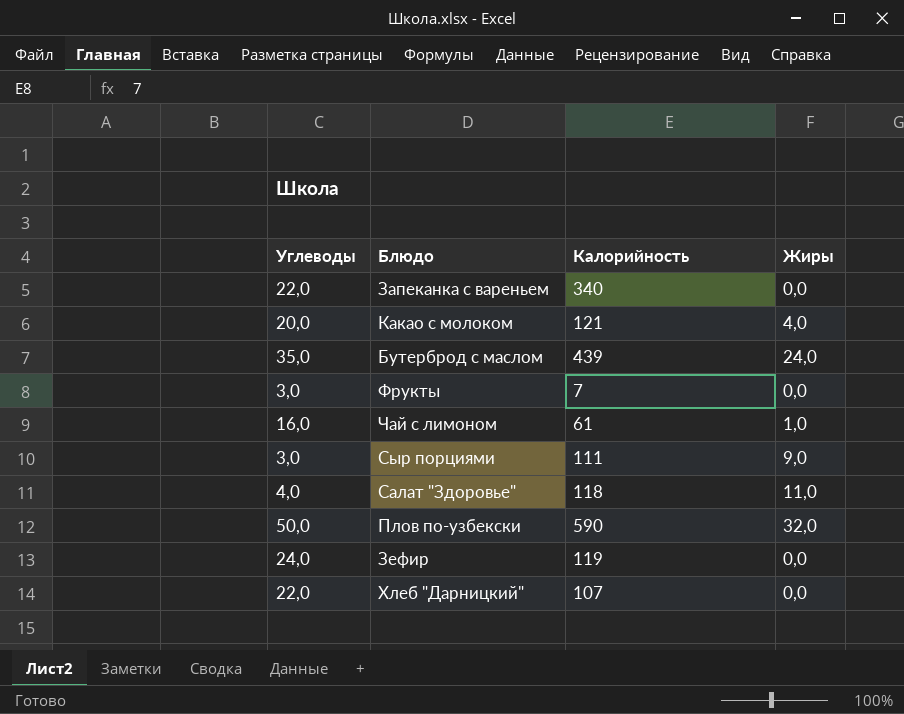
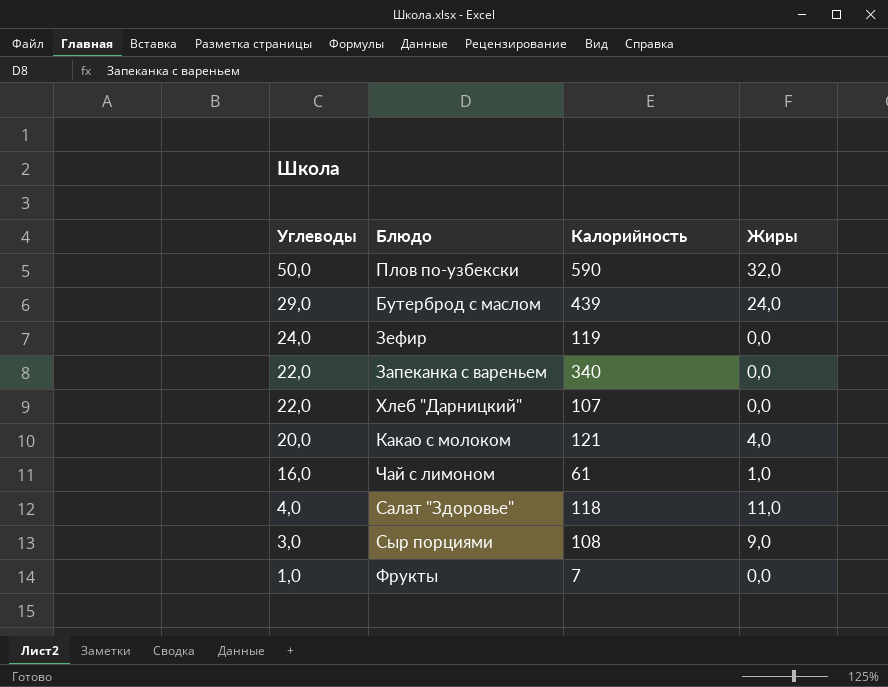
row order: none -> Углеводы descending
Бутерброд с маслом | Углеводы: 35,0 -> 29,0
Сыр порциями | Калорийность: 111 -> 108
Фрукты | Углеводы: 3,0 -> 1,0

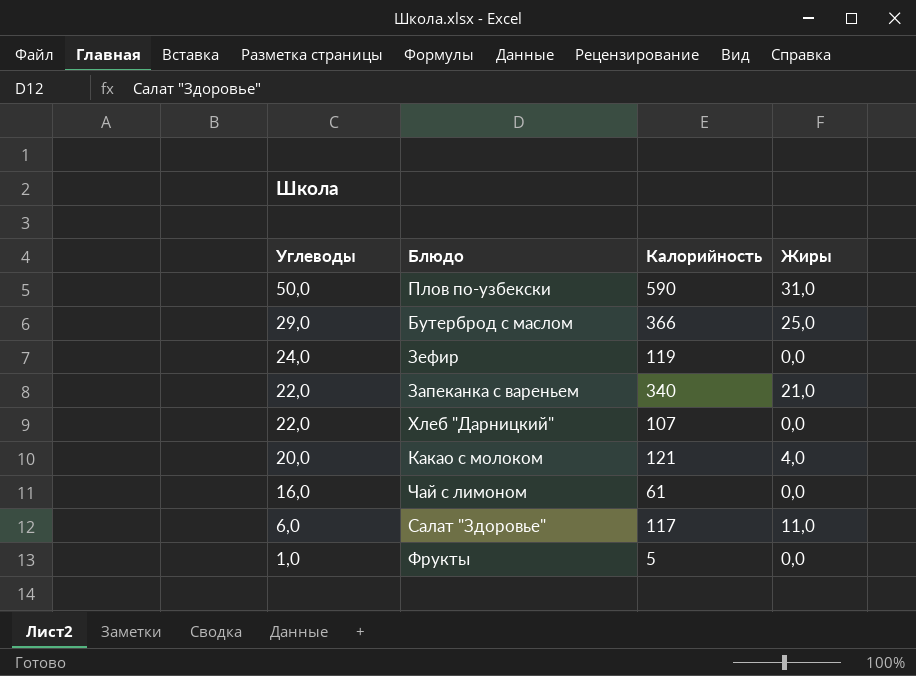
row Сыр порциями: 3,0 | 108 | 9,0 -> none
Плов по-узбекски | Жиры: 32,0 -> 31,0
Бутерброд с маслом | Калорийность: 439 -> 366
Бутерброд с маслом | Жиры: 24,0 -> 25,0
Запеканка с вареньем | Жиры: 0,0 -> 21,0
Чай с лимоном | Жиры: 1,0 -> 0,0
Салат "Здоровье" | Углеводы: 4,0 -> 6,0
Салат "Здоровье" | Калорийность: 118 -> 117
Фрукты | Калорийность: 7 -> 5

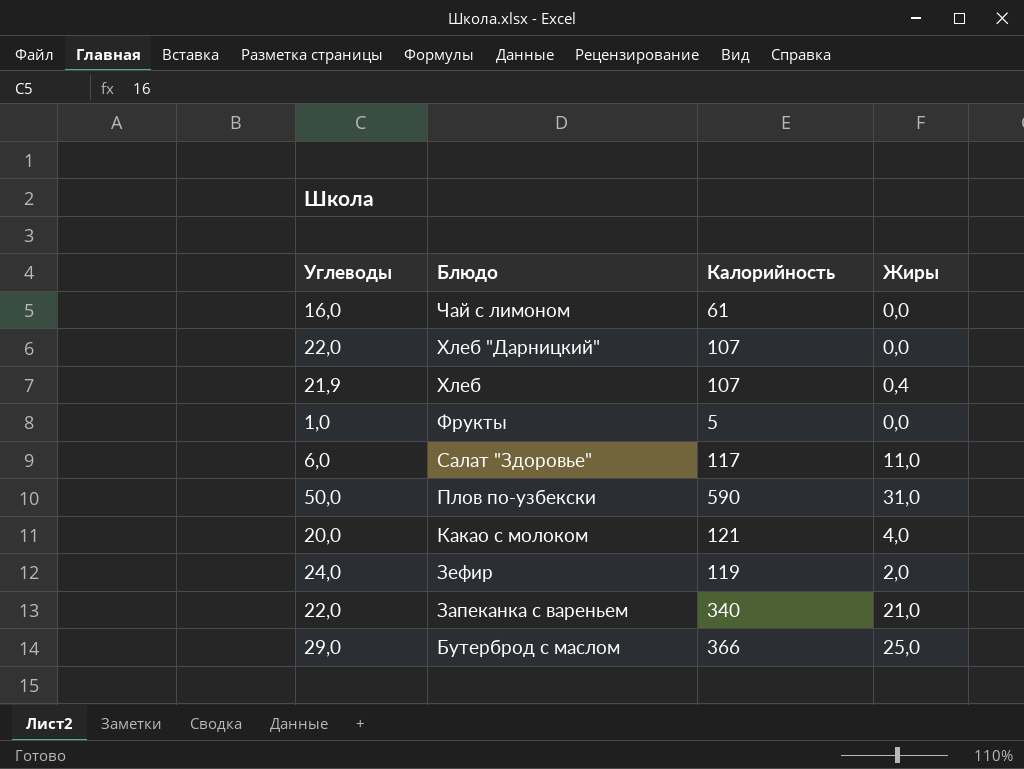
row order: Углеводы descending -> Блюдо descending
row Хлеб: none -> 21,9 | 107 | 0,4
Зефир | Жиры: 0,0 -> 2,0

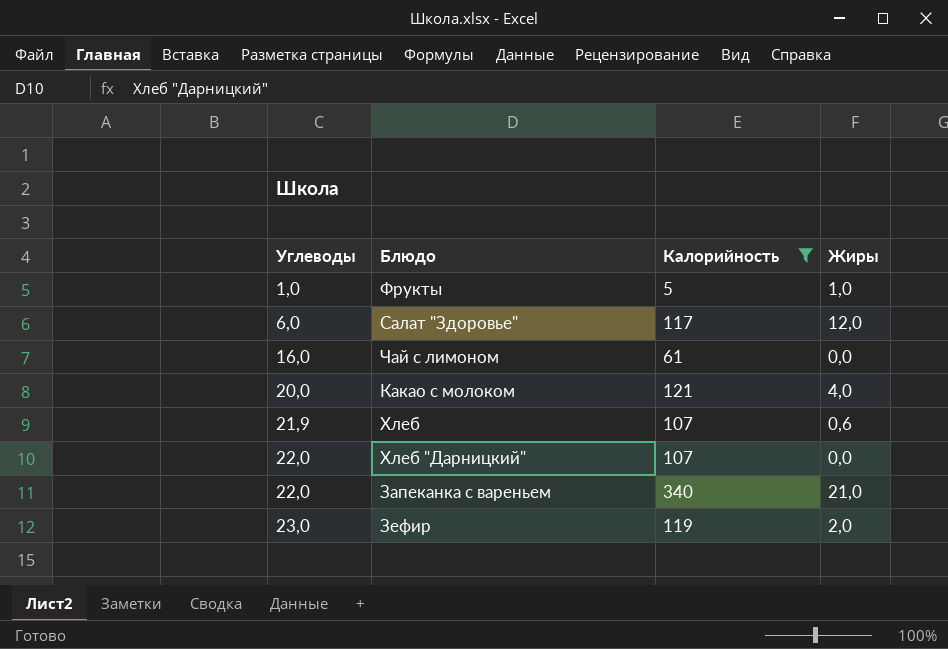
filter: none -> Калорийность <= 340
row order: Блюдо descending -> Углеводы ascending
Фрукты | Жиры: 0,0 -> 1,0
Салат "Здоровье" | Жиры: 11,0 -> 12,0
Хлеб | Жиры: 0,4 -> 0,6
Зефир | Углеводы: 24,0 -> 23,0

